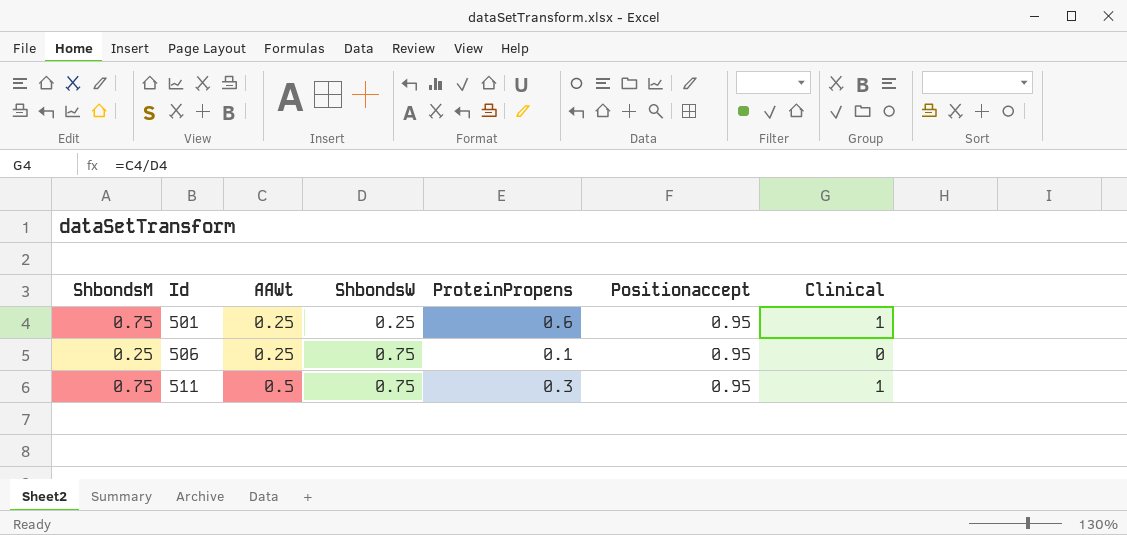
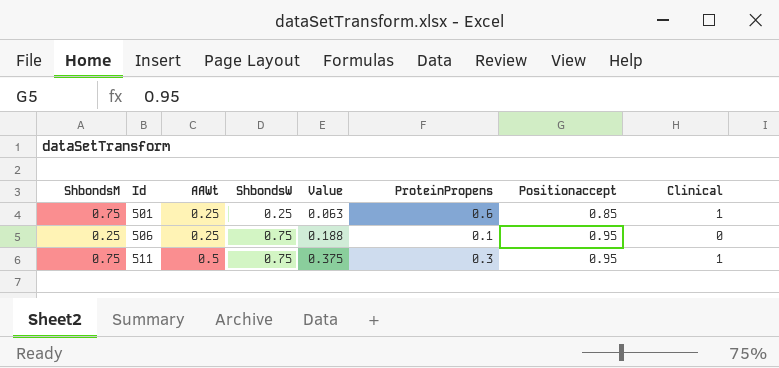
column Value | formula: none -> [AAWt] * [ShbondsW]
501 | Positionaccept: 0.95 -> 0.85

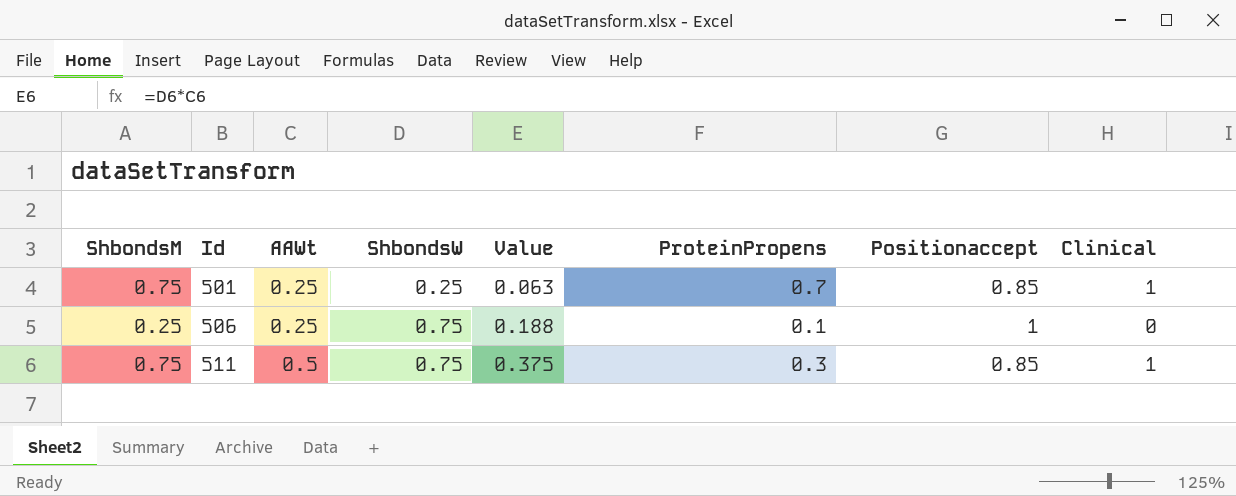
501 | ProteinPropens: 0.6 -> 0.7
506 | Positionaccept: 0.95 -> 1
511 | Positionaccept: 0.95 -> 0.85

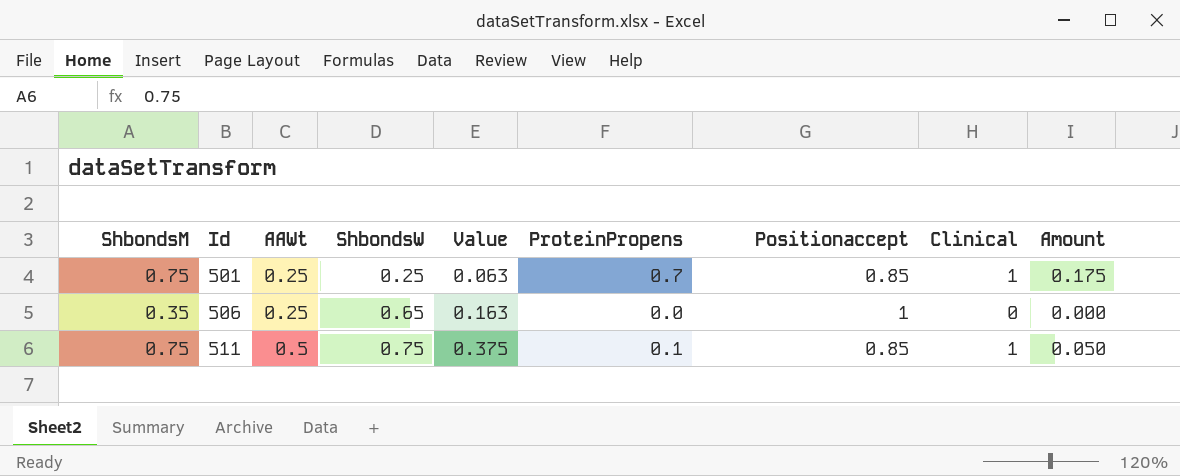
column Amount | formula: none -> [AAWt] * [ProteinPropens]
506 | ShbondsM: 0.25 -> 0.35
506 | ShbondsW: 0.75 -> 0.65
506 | Value: 0.188 -> 0.163
506 | ProteinPropens: 0.1 -> 0.0
511 | ProteinPropens: 0.3 -> 0.1

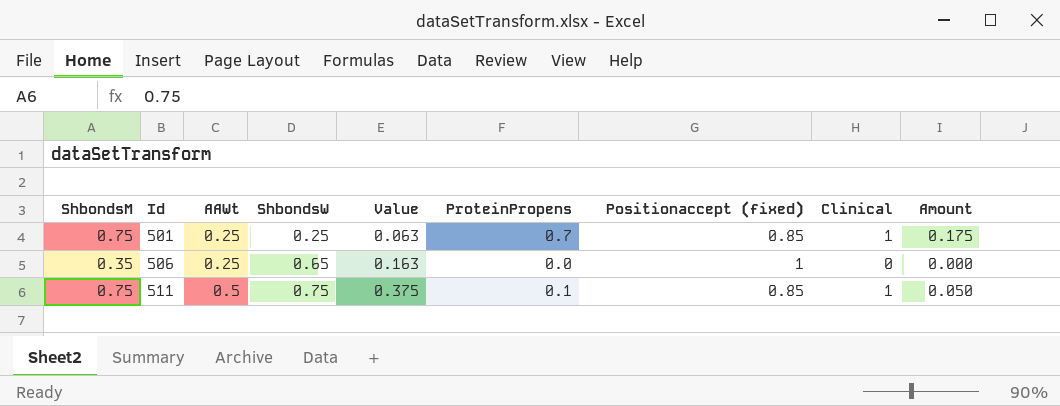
column name: Positionaccept -> Positionaccept (fixed)

